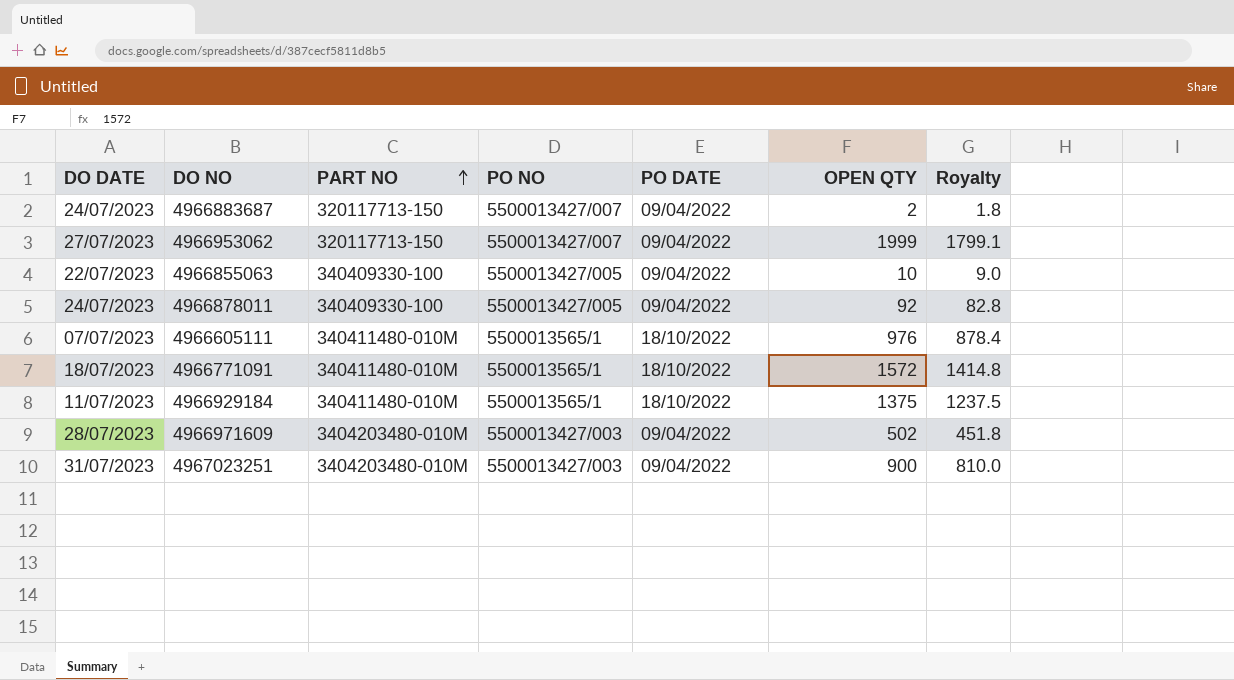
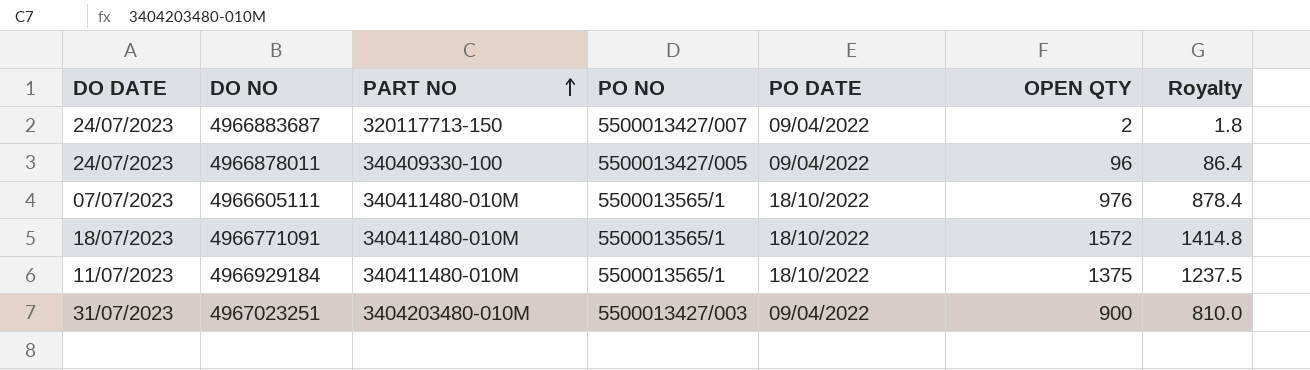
row 4966953062: 27/07/2023 | 320117713-150 | 5500013427/007 | 09/04/2022 | 1999 | 1799.1 -> none
row 4966855063: 22/07/2023 | 340409330-100 | 5500013427/005 | 09/04/2022 | 10 | 9.0 -> none
row 4966971609: 28/07/2023 | 3404203480-010M | 5500013427/003 | 09/04/2022 | 502 | 451.8 -> none
4966878011 | OPEN QTY: 92 -> 96
4966878011 | Royalty: 82.8 -> 86.4

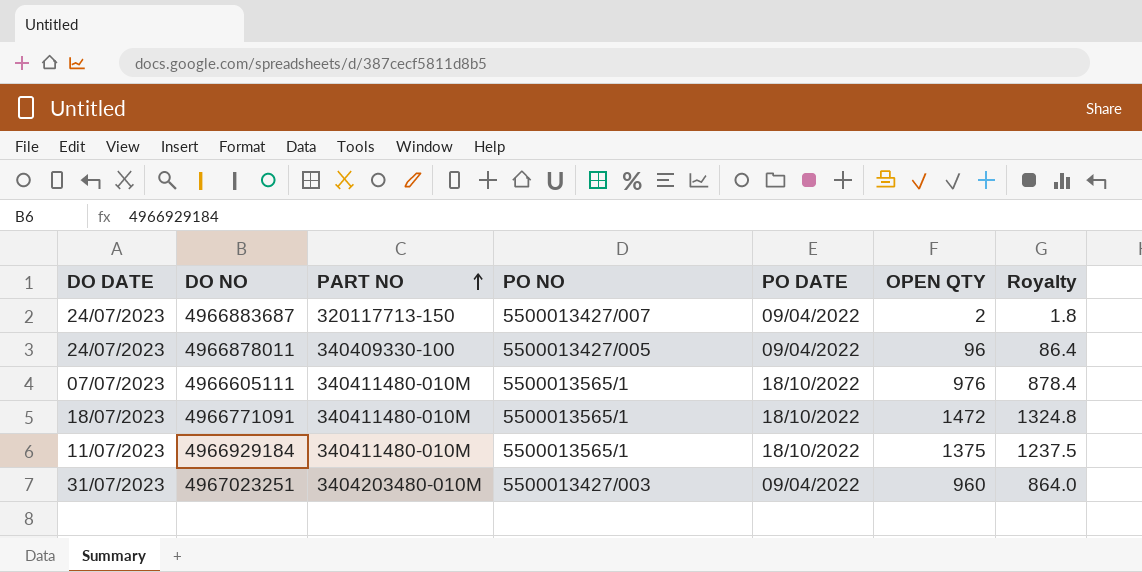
4966771091 | OPEN QTY: 1572 -> 1472
4966771091 | Royalty: 1414.8 -> 1324.8
4967023251 | OPEN QTY: 900 -> 960
4967023251 | Royalty: 810.0 -> 864.0

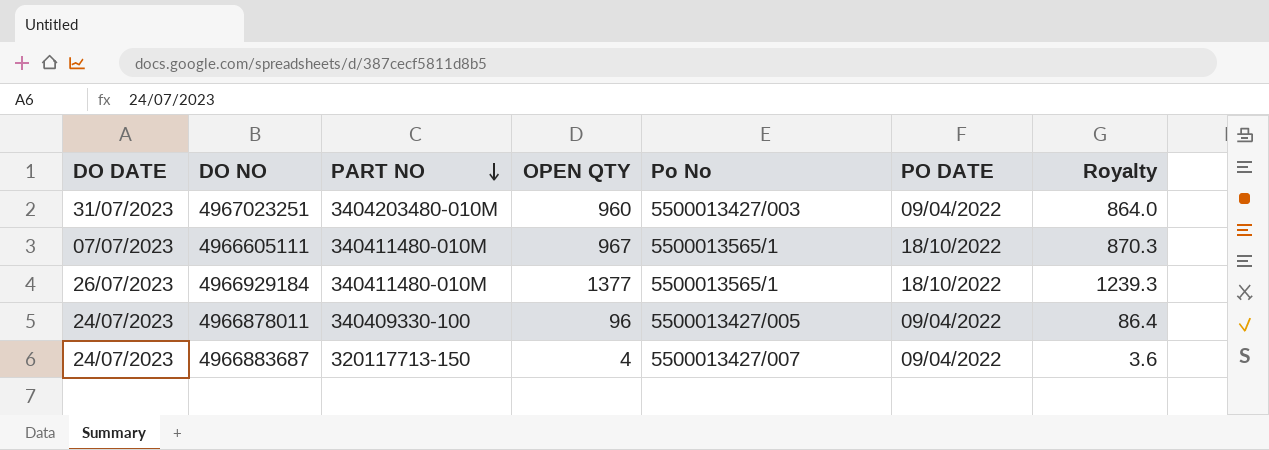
row order: PART NO ascending -> PART NO descending
column OPEN QTY | position: 6 -> 4
column name: PO NO -> Po No
row 4966771091: 18/07/2023 | 340411480-010M | 5500013565/1 | 18/10/2022 | 1472 | 1324.8 -> none
4966605111 | OPEN QTY: 976 -> 967
4966605111 | Royalty: 878.4 -> 870.3
4966929184 | DO DATE: 11/07/2023 -> 26/07/2023
4966929184 | OPEN QTY: 1375 -> 1377
4966929184 | Royalty: 1237.5 -> 1239.3
4966883687 | OPEN QTY: 2 -> 4
4966883687 | Royalty: 1.8 -> 3.6

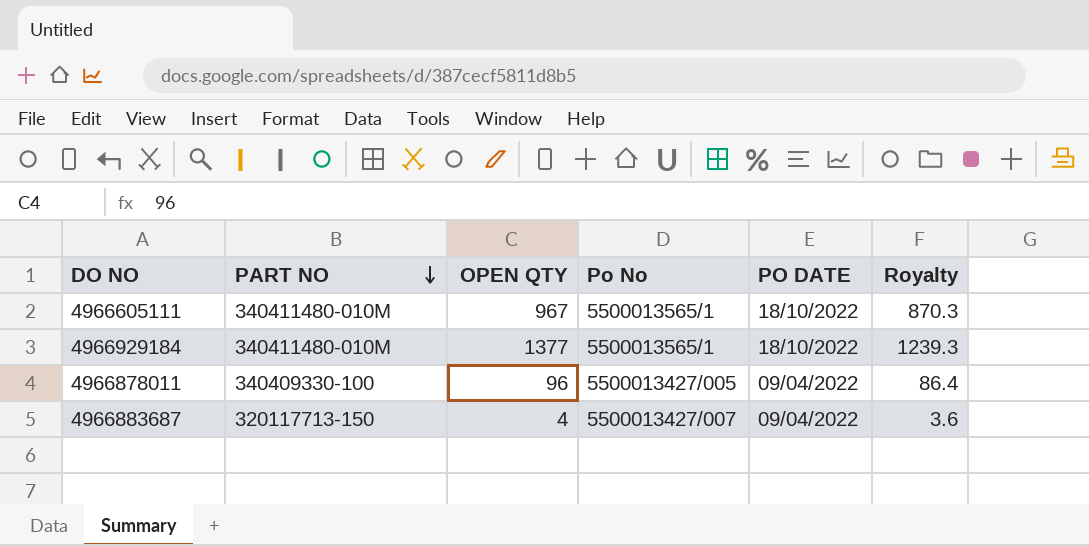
column DO DATE | position: 1 -> none
row 4967023251: 31/07/2023 | 3404203480-010M | 960 | 5500013427/003 | 09/04/2022 | 864.0 -> none

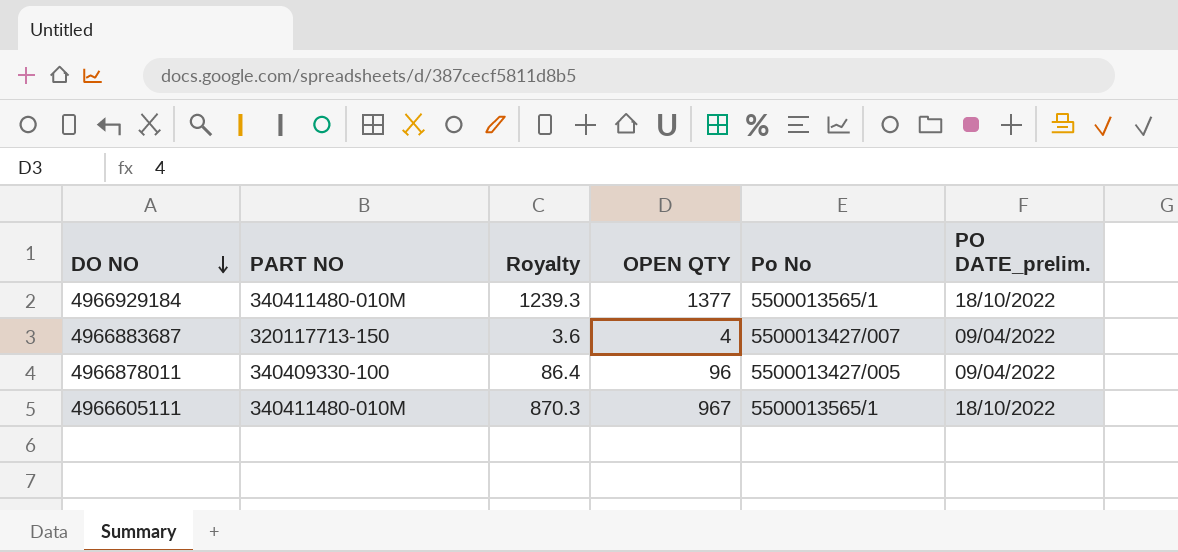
row order: PART NO descending -> DO NO descending
column Royalty | position: 6 -> 3
column name: PO DATE -> PO DATE_prelim.

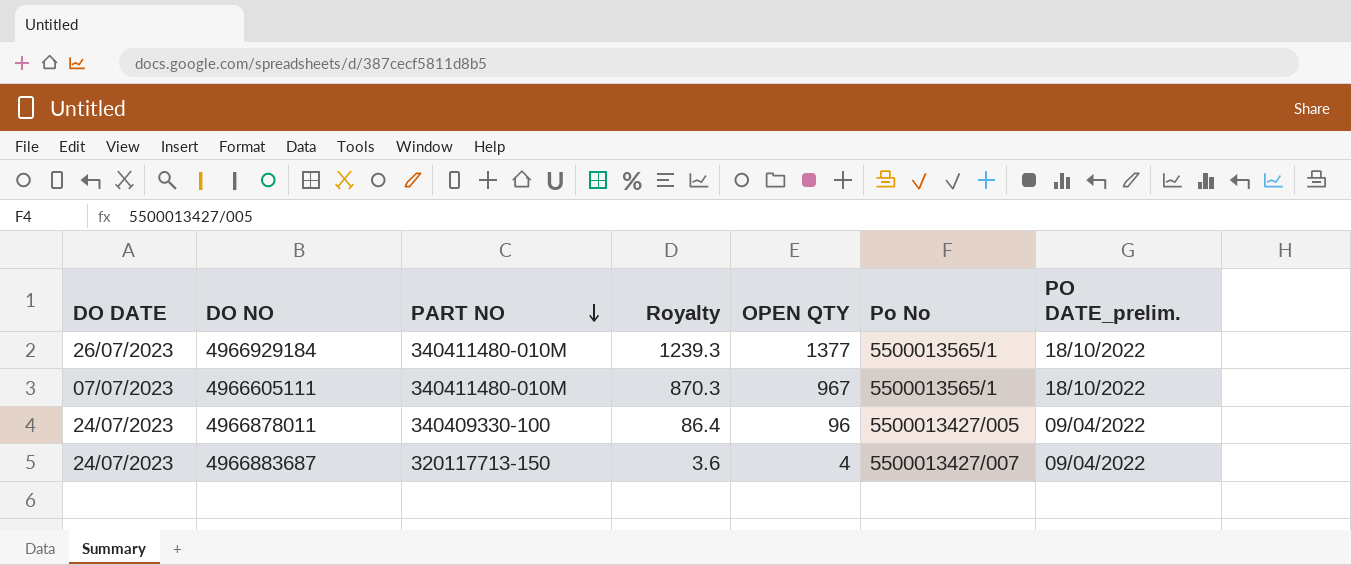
row order: DO NO descending -> PART NO descending
column DO DATE | position: none -> 1

